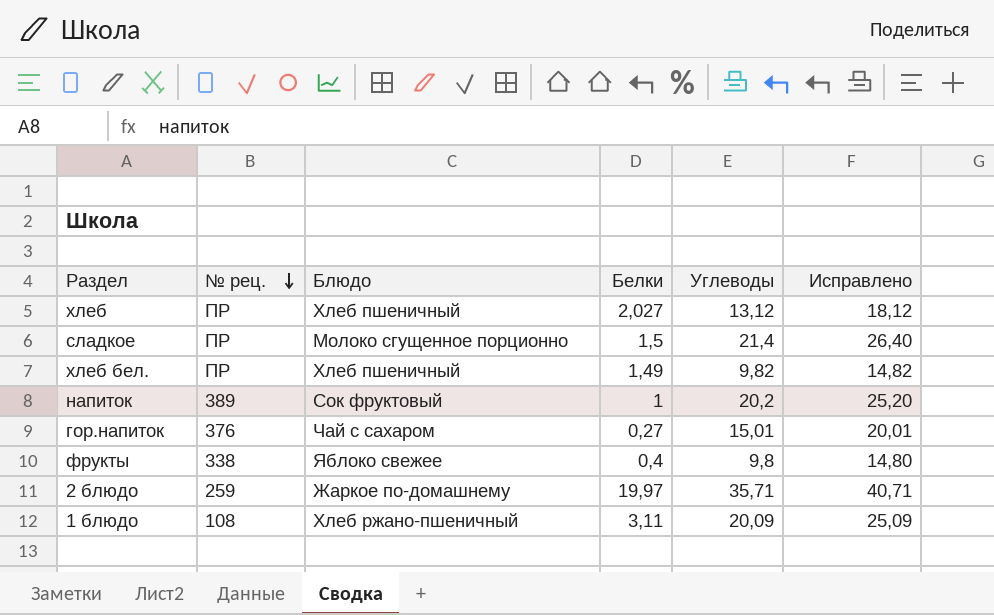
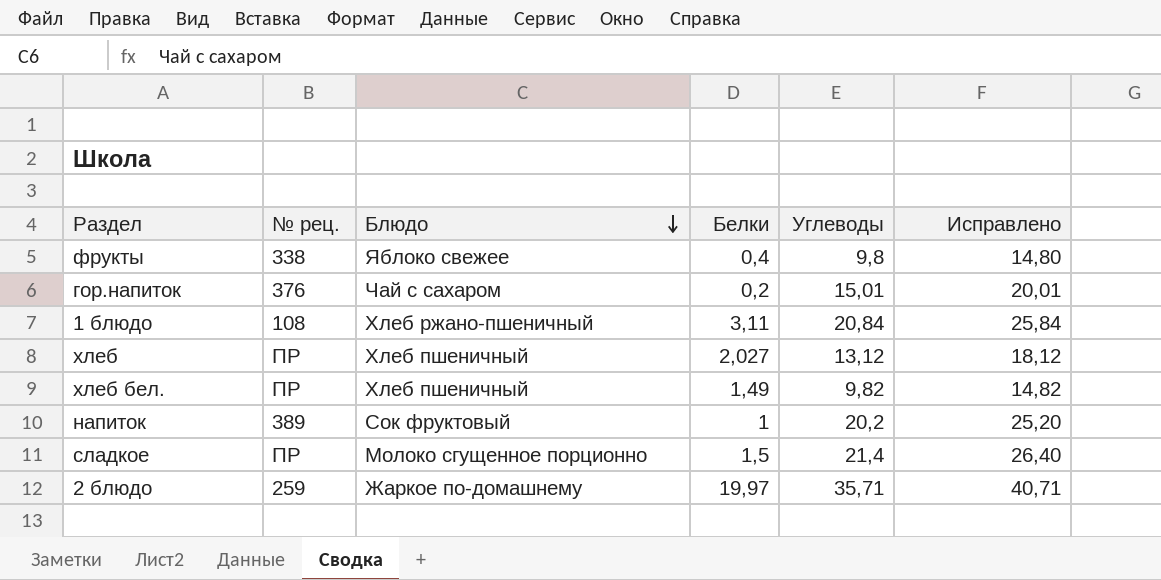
row order: № рец. descending -> Блюдо descending
гор.напиток | Белки: 0,27 -> 0,2
1 блюдо | Углеводы: 20,09 -> 20,84
1 блюдо | Исправлено: 25,09 -> 25,84

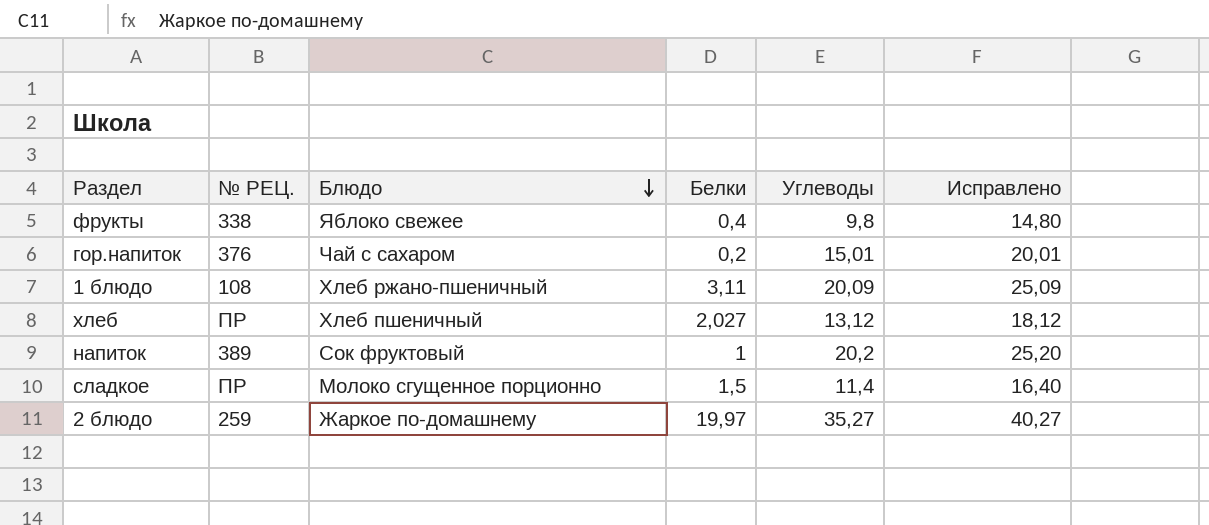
column name: № рец. -> № РЕЦ.
row хлеб бел.: ПР | Хлеб пшеничный | 1,49 | 9,82 | 14,82 -> none
1 блюдо | Углеводы: 20,84 -> 20,09
1 блюдо | Исправлено: 25,84 -> 25,09
сладкое | Углеводы: 21,4 -> 11,4
сладкое | Исправлено: 26,40 -> 16,40
2 блюдо | Углеводы: 35,71 -> 35,27
2 блюдо | Исправлено: 40,71 -> 40,27

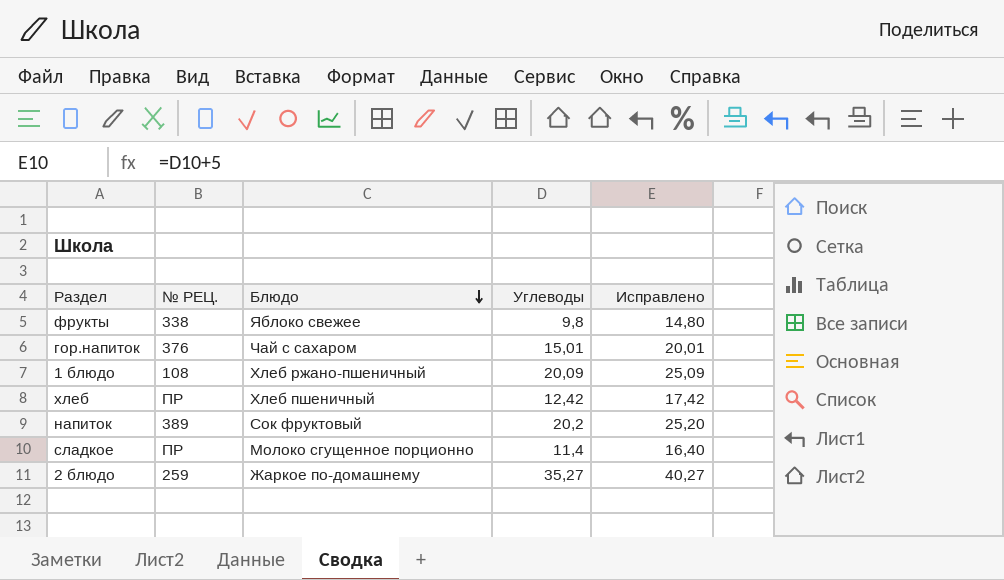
column Белки | position: 4 -> none
хлеб | Углеводы: 13,12 -> 12,42
хлеб | Исправлено: 18,12 -> 17,42

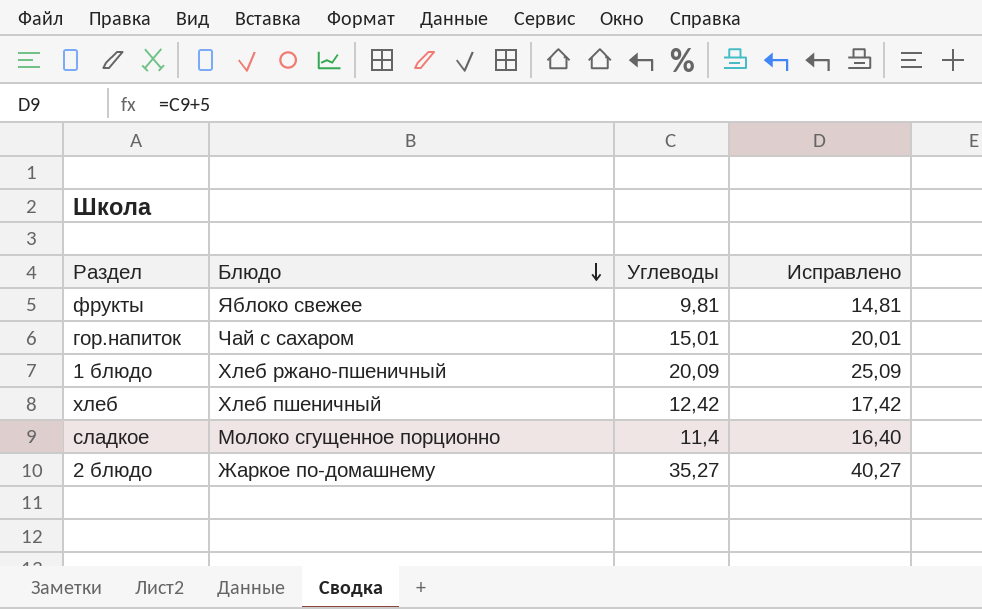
column № РЕЦ. | position: 2 -> none
row напиток: 389 | Сок фруктовый | 20,2 | 25,20 -> none
фрукты | Углеводы: 9,8 -> 9,81
фрукты | Исправлено: 14,80 -> 14,81

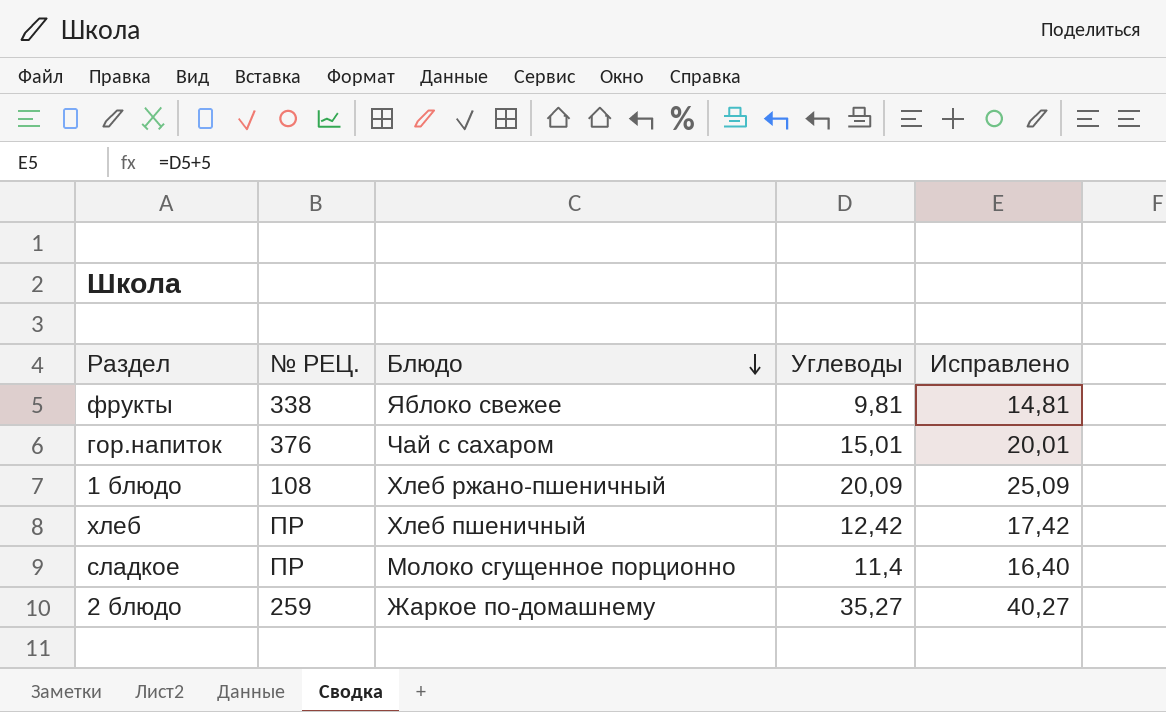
column № РЕЦ. | position: none -> 2

